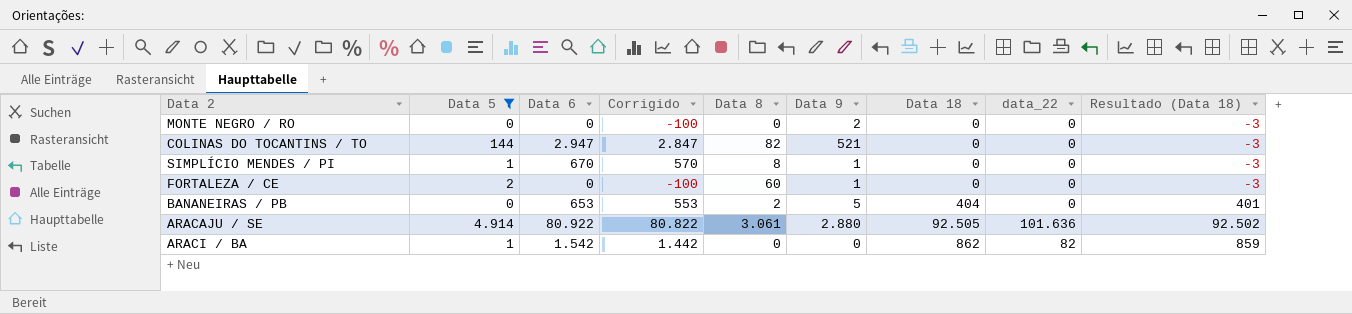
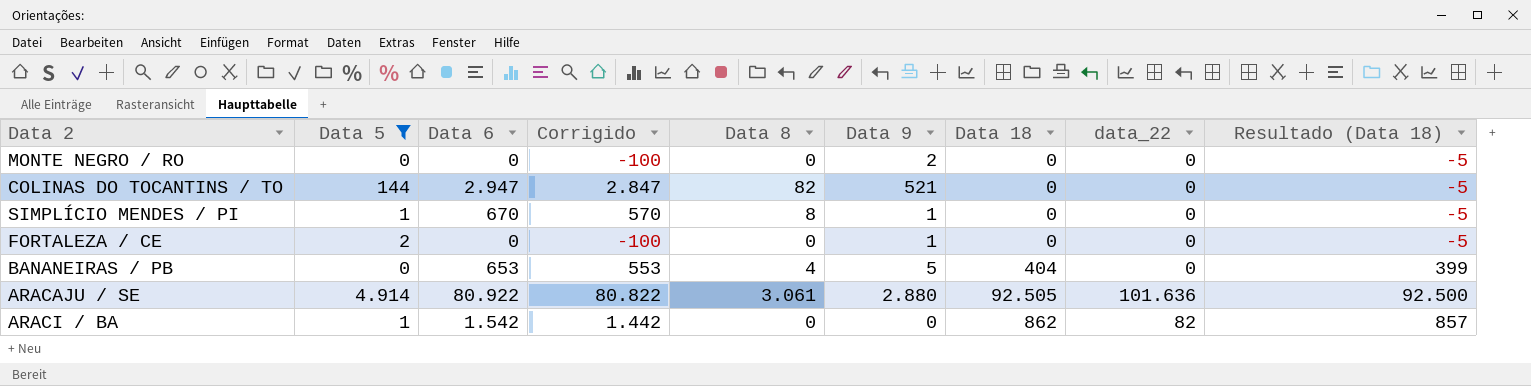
column Resultado (Data 18) | formula: [Data 18] - 3 -> [Data 18] - 5
FORTALEZA / CE | Data 8: 60 -> 0
BANANEIRAS / PB | Data 8: 2 -> 4

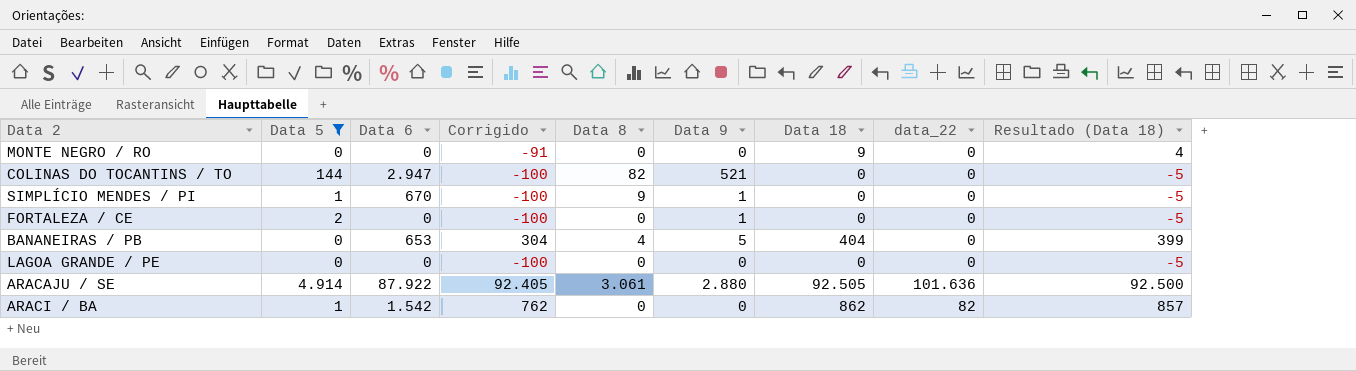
column Corrigido | formula: [Data 6] - 100 -> [Data 18] - 100
MONTE NEGRO / RO | Data 9: 2 -> 0
MONTE NEGRO / RO | Data 18: 0 -> 9
MONTE NEGRO / RO | Resultado (Data 18): -5 -> 4
SIMPLÍCIO MENDES / PI | Data 8: 8 -> 9
row LAGOA GRANDE / PE: none -> 0 | 0 | -100 | 0 | 0 | 0 | 0 | -5
ARACAJU / SE | Data 6: 80.922 -> 87.922

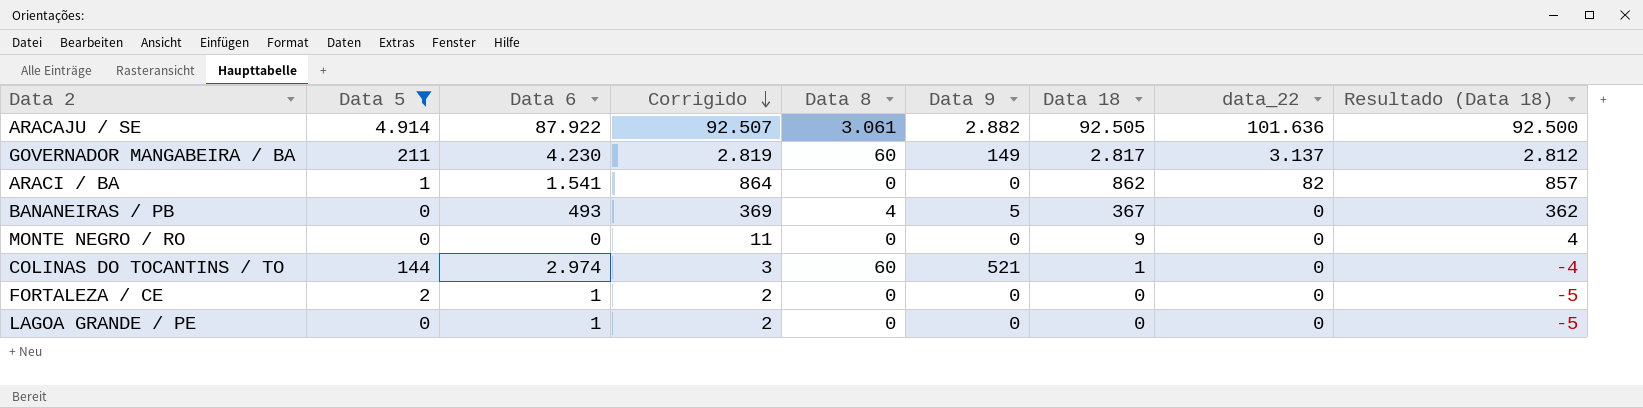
row order: none -> Corrigido descending
column Corrigido | formula: [Data 18] - 100 -> [Data 18] + 2
row SIMPLÍCIO MENDES / PI: 1 | 670 | -100 | 9 | 1 | 0 | 0 | -5 -> none
ARACAJU / SE | Data 9: 2.880 -> 2.882
row GOVERNADOR MANGABEIRA / BA: none -> 211 | 4.230 | 2.819 | 60 | 149 | 2.817 | 3.137 | 2.812
ARACI / BA | Data 6: 1.542 -> 1.541
BANANEIRAS / PB | Data 6: 653 -> 493
BANANEIRAS / PB | Data 18: 404 -> 367
BANANEIRAS / PB | Resultado (Data 18): 399 -> 362
COLINAS DO TOCANTINS / TO | Data 6: 2.947 -> 2.974
COLINAS DO TOCANTINS / TO | Data 8: 82 -> 60
COLINAS DO TOCANTINS / TO | Data 18: 0 -> 1
COLINAS DO TOCANTINS / TO | Resultado (Data 18): -5 -> -4
FORTALEZA / CE | Data 6: 0 -> 1
FORTALEZA / CE | Data 9: 1 -> 0
LAGOA GRANDE / PE | Data 6: 0 -> 1

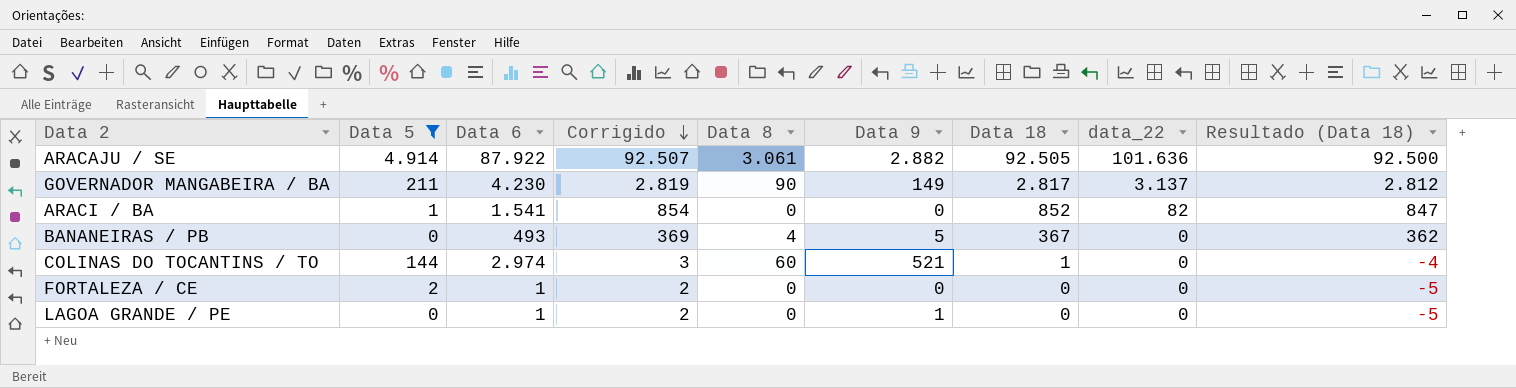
row MONTE NEGRO / RO: 0 | 0 | 11 | 0 | 0 | 9 | 0 | 4 -> none
GOVERNADOR MANGABEIRA / BA | Data 8: 60 -> 90
ARACI / BA | Corrigido: 864 -> 854
ARACI / BA | Data 18: 862 -> 852
ARACI / BA | Resultado (Data 18): 857 -> 847
LAGOA GRANDE / PE | Data 9: 0 -> 1

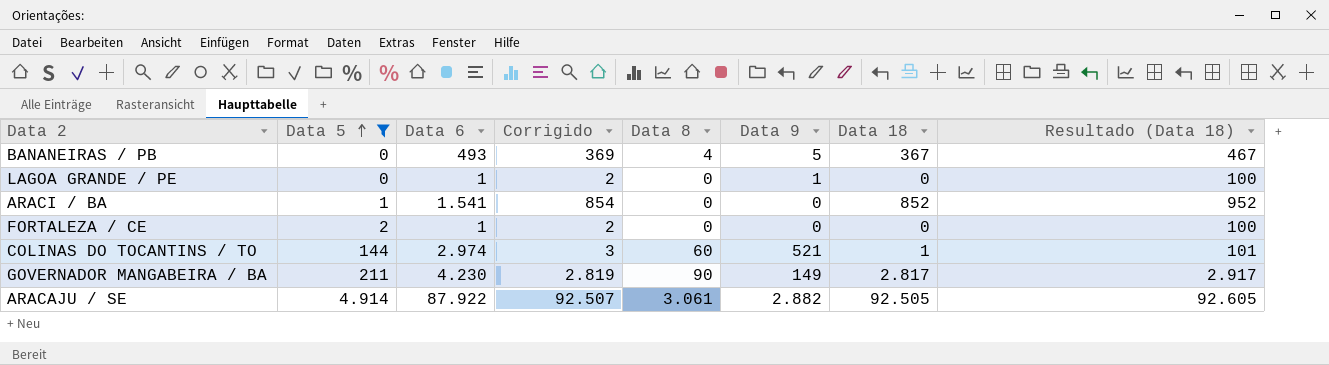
row order: Corrigido descending -> Data 5 ascending
column data_22 | position: 8 -> none
column Resultado (Data 18) | formula: [Data 18] - 5 -> [Data 18] + 100

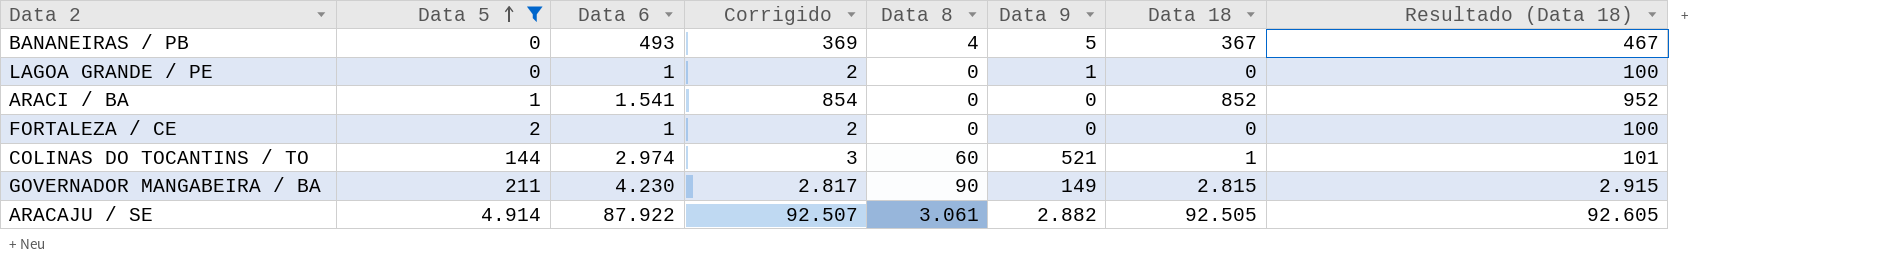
GOVERNADOR MANGABEIRA / BA | Corrigido: 2.819 -> 2.817
GOVERNADOR MANGABEIRA / BA | Data 18: 2.817 -> 2.815
GOVERNADOR MANGABEIRA / BA | Resultado (Data 18): 2.917 -> 2.915

